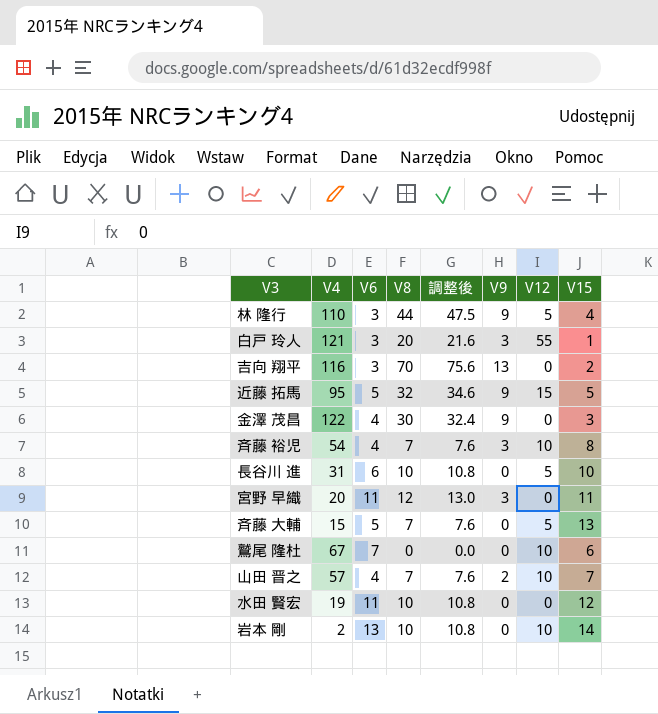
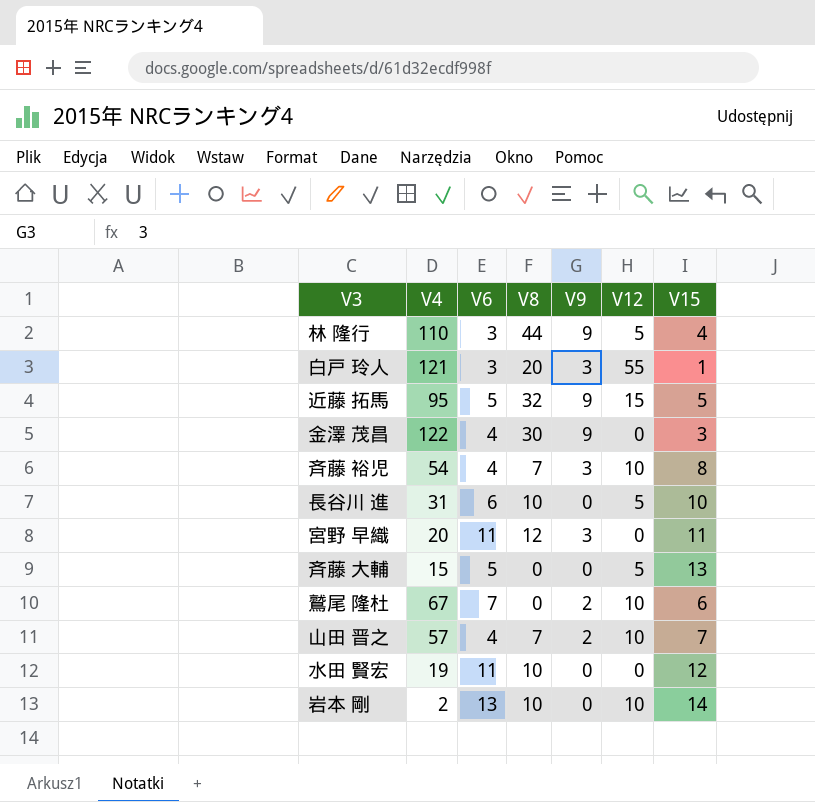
column 調整後 | formula: [V8] * 1.08 -> none
row 吉向 翔平: 116 | 3 | 70 | 75.6 | 13 | 0 | 2 -> none
斉藤 大輔 | V8: 7 -> 0
鷲尾 隆杜 | V9: 0 -> 2

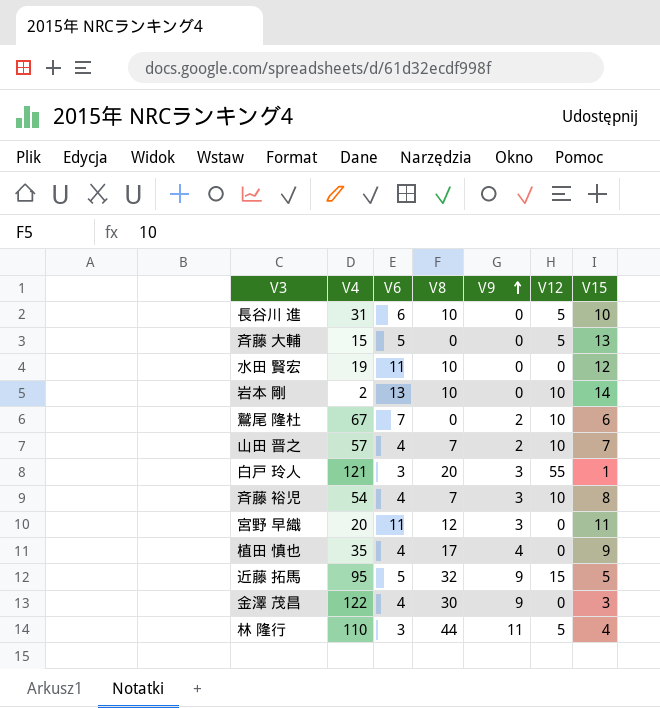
row order: none -> V9 ascending
row 植田 慎也: none -> 35 | 4 | 17 | 4 | 0 | 9
林 隆行 | V9: 9 -> 11

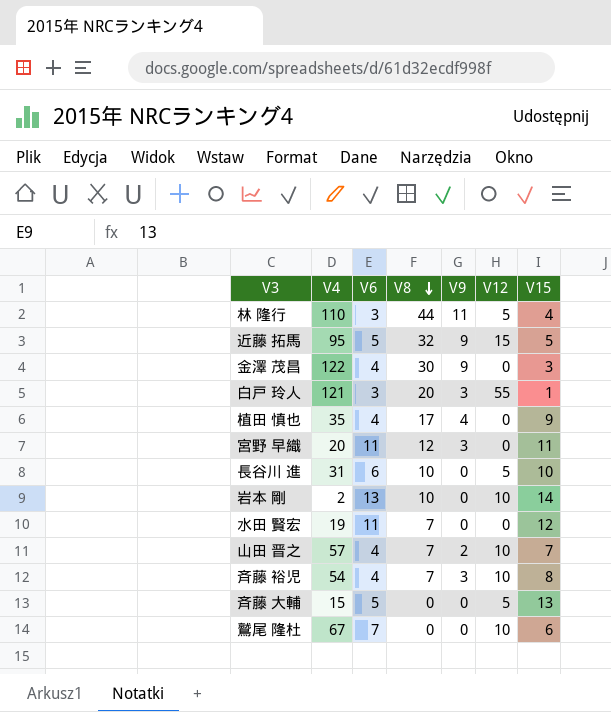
row order: V9 ascending -> V8 descending
水田 賢宏 | V8: 10 -> 7
鷲尾 隆杜 | V9: 2 -> 0

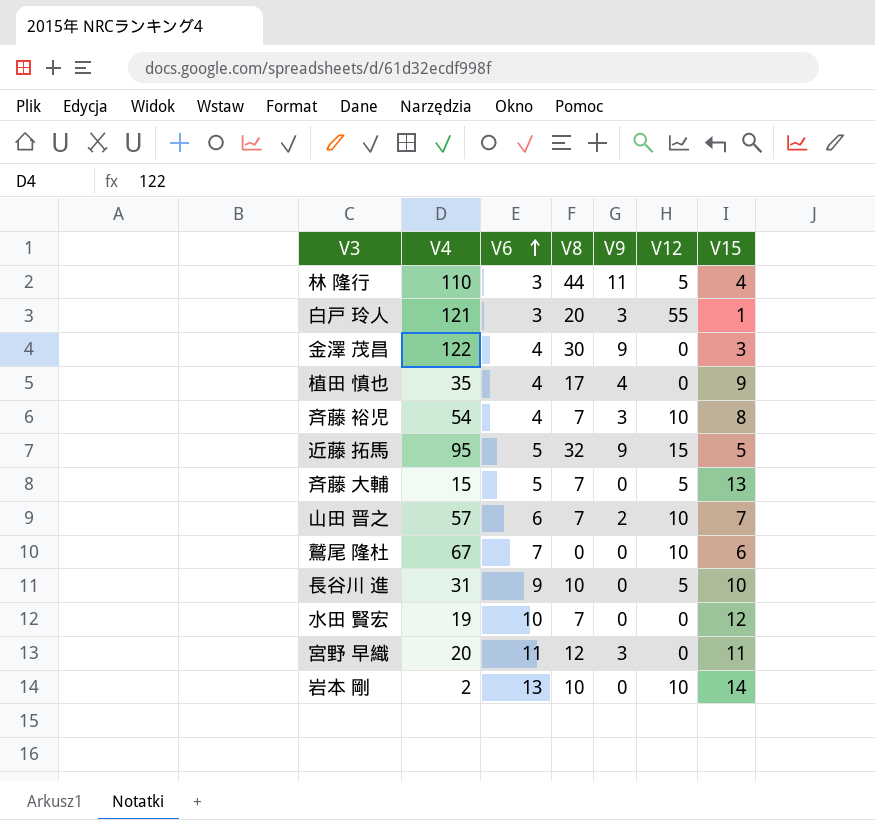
row order: V8 descending -> V6 ascending
斉藤 大輔 | V8: 0 -> 7
山田 晋之 | V6: 4 -> 6
長谷川 進 | V6: 6 -> 9
水田 賢宏 | V6: 11 -> 10

